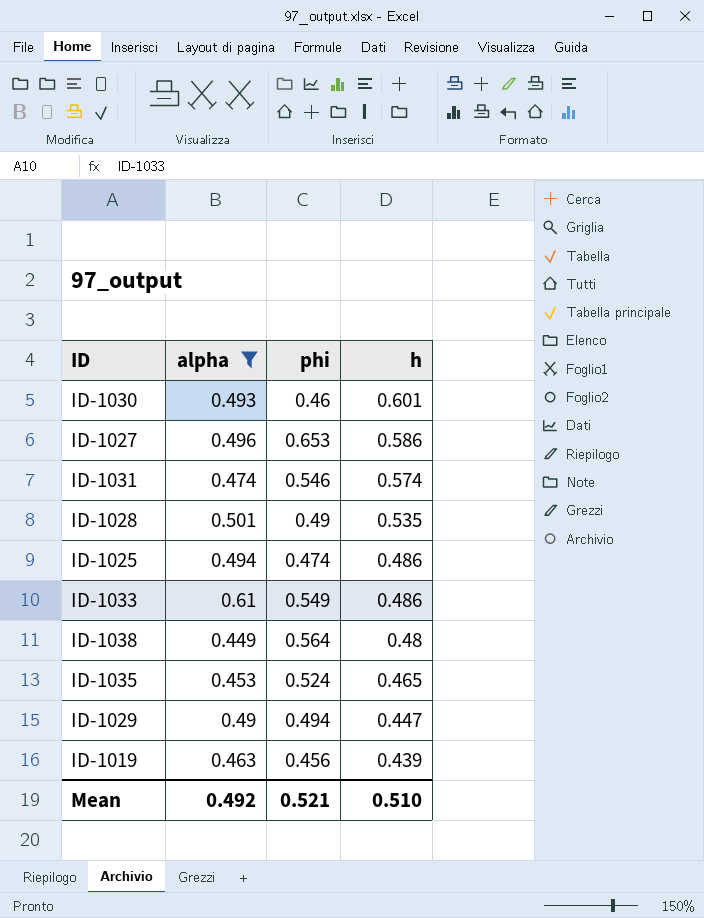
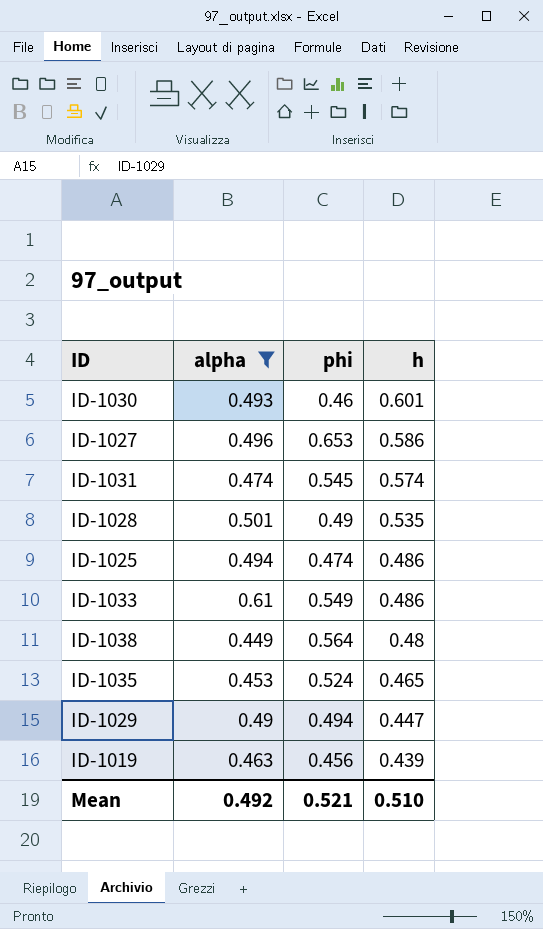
ID-1031 | phi: 0.546 -> 0.545

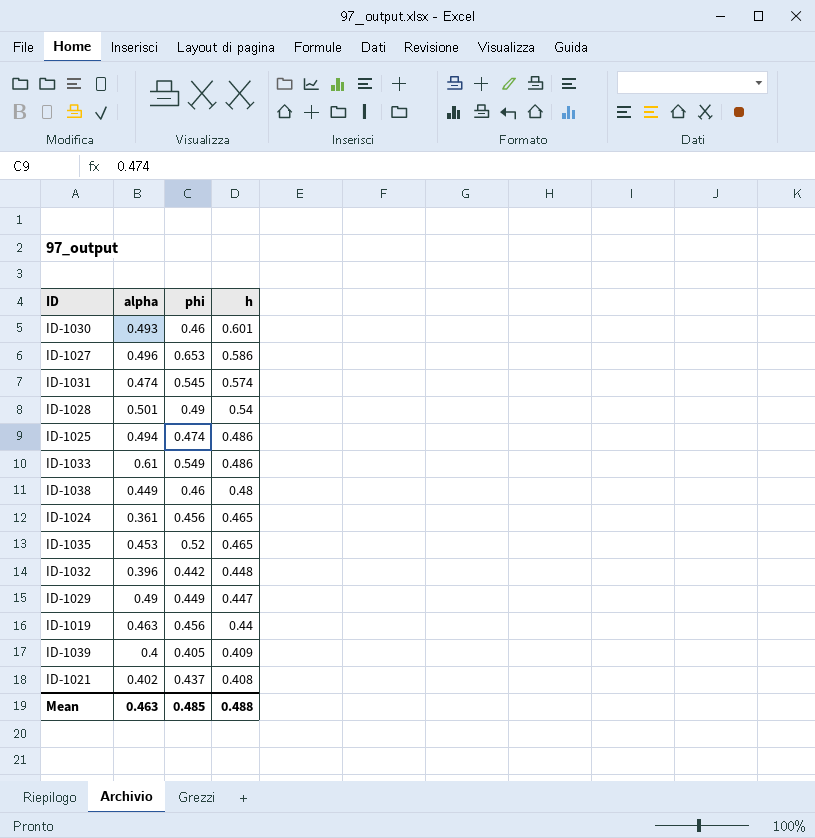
filter: alpha >= 0.449 -> none
ID-1028 | h: 0.535 -> 0.54
ID-1038 | phi: 0.564 -> 0.46
ID-1035 | phi: 0.524 -> 0.52
ID-1029 | phi: 0.494 -> 0.449
ID-1019 | h: 0.439 -> 0.44
Mean | alpha: 0.492 -> 0.463
Mean | phi: 0.521 -> 0.485
Mean | h: 0.510 -> 0.488

